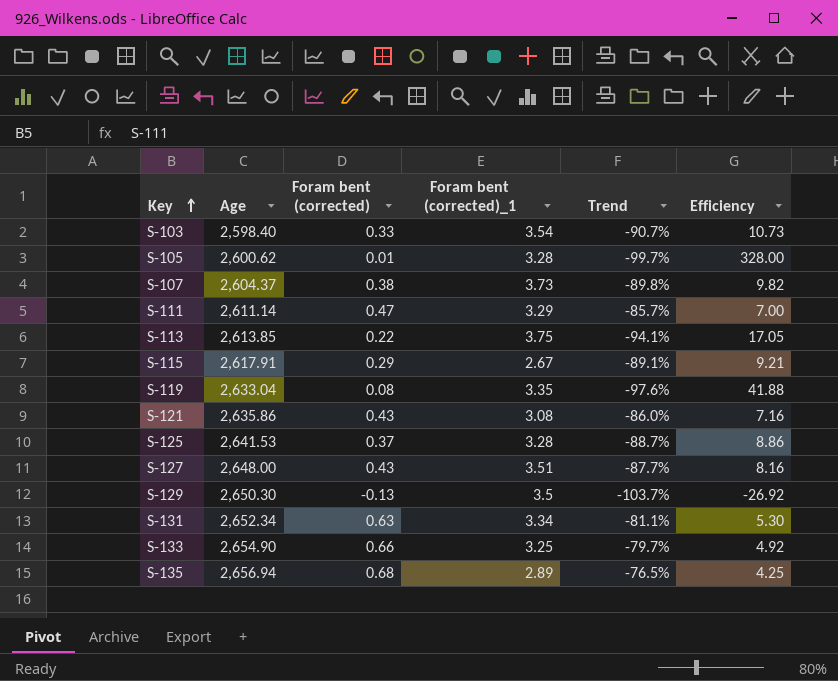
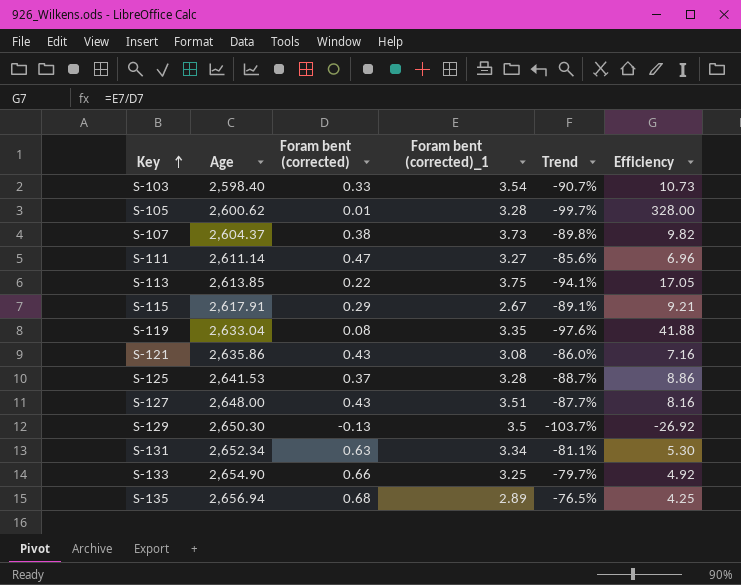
S-111 | Foram bent (corrected)_1: 3.29 -> 3.27
S-111 | Trend: -85.7% -> -85.6%
S-111 | Efficiency: 7.00 -> 6.96

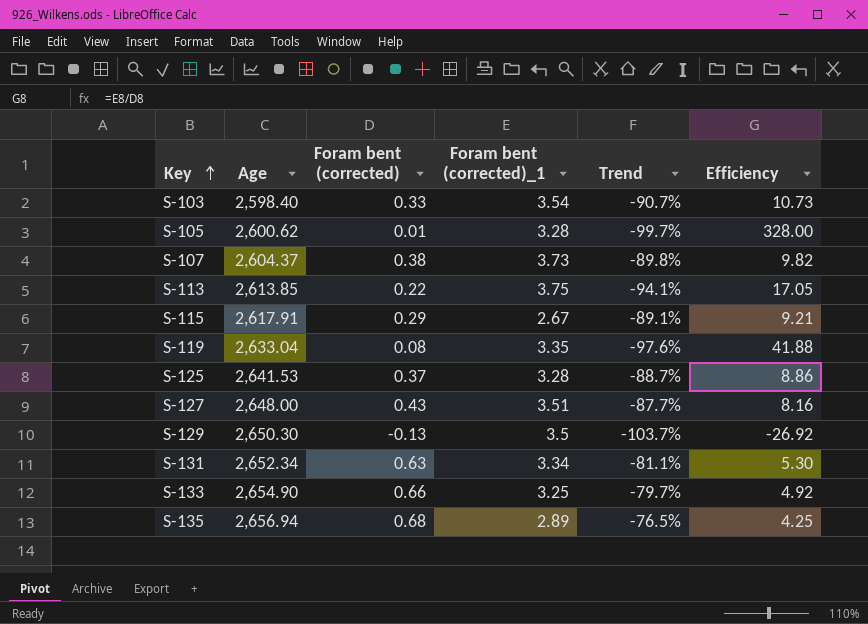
row S-111: 2,611.14 | 0.47 | 3.27 | -85.6% | 6.96 -> none
row S-121: 2,635.86 | 0.43 | 3.08 | -86.0% | 7.16 -> none

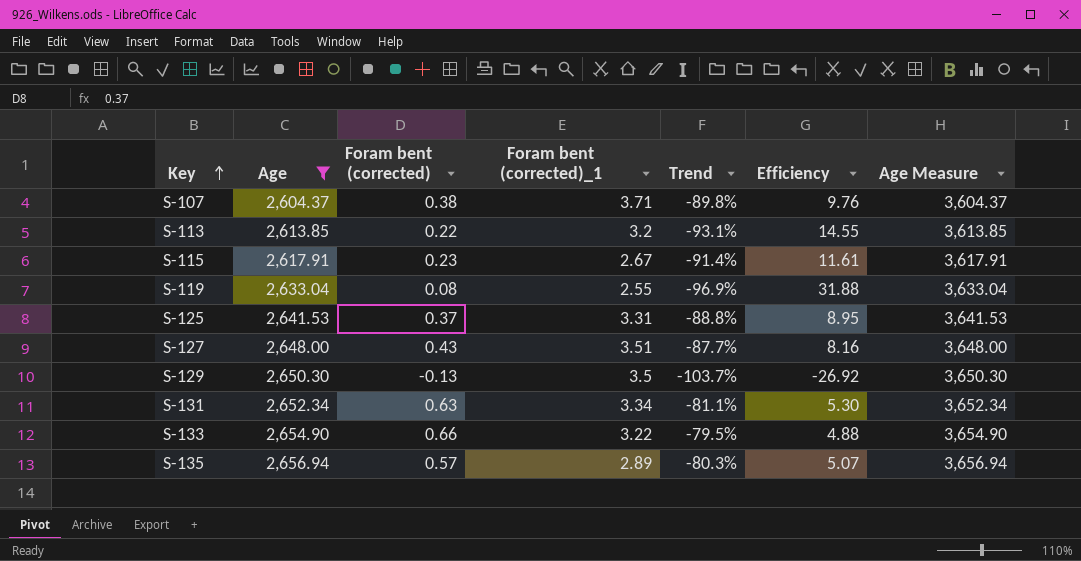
filter: none -> Age >= 2,604.37
column Age Measure | formula: none -> [Age] + 1000
S-107 | Foram bent (corrected)_1: 3.73 -> 3.71
S-107 | Efficiency: 9.82 -> 9.76
S-113 | Foram bent (corrected)_1: 3.75 -> 3.2
S-113 | Trend: -94.1% -> -93.1%
S-113 | Efficiency: 17.05 -> 14.55
S-115 | Foram bent (corrected): 0.29 -> 0.23
S-115 | Trend: -89.1% -> -91.4%
S-115 | Efficiency: 9.21 -> 11.61
S-119 | Foram bent (corrected)_1: 3.35 -> 2.55
S-119 | Trend: -97.6% -> -96.9%
S-119 | Efficiency: 41.88 -> 31.88
S-125 | Foram bent (corrected)_1: 3.28 -> 3.31
S-125 | Trend: -88.7% -> -88.8%
S-125 | Efficiency: 8.86 -> 8.95
S-133 | Foram bent (corrected)_1: 3.25 -> 3.22
S-133 | Trend: -79.7% -> -79.5%
S-133 | Efficiency: 4.92 -> 4.88
S-135 | Foram bent (corrected): 0.68 -> 0.57
S-135 | Trend: -76.5% -> -80.3%
S-135 | Efficiency: 4.25 -> 5.07

